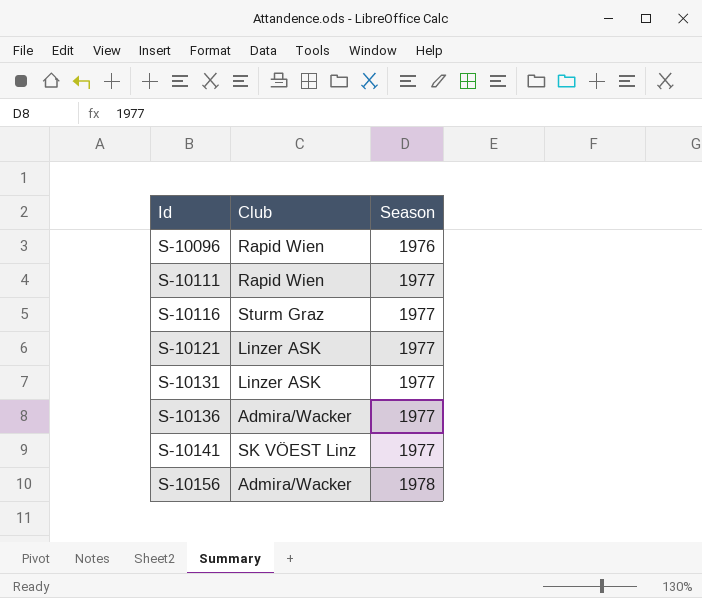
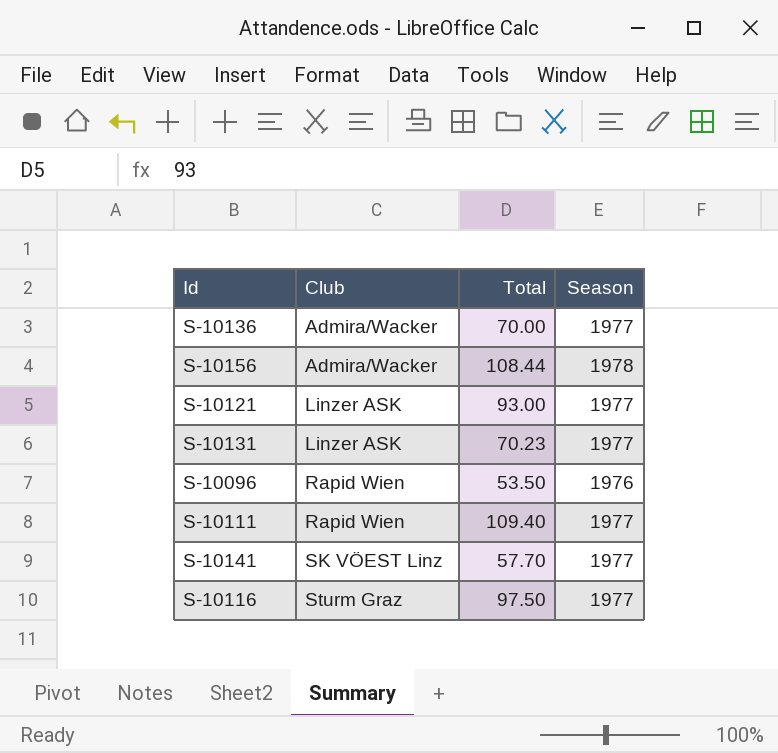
row order: Id ascending -> Club ascending
column Total | position: none -> 3

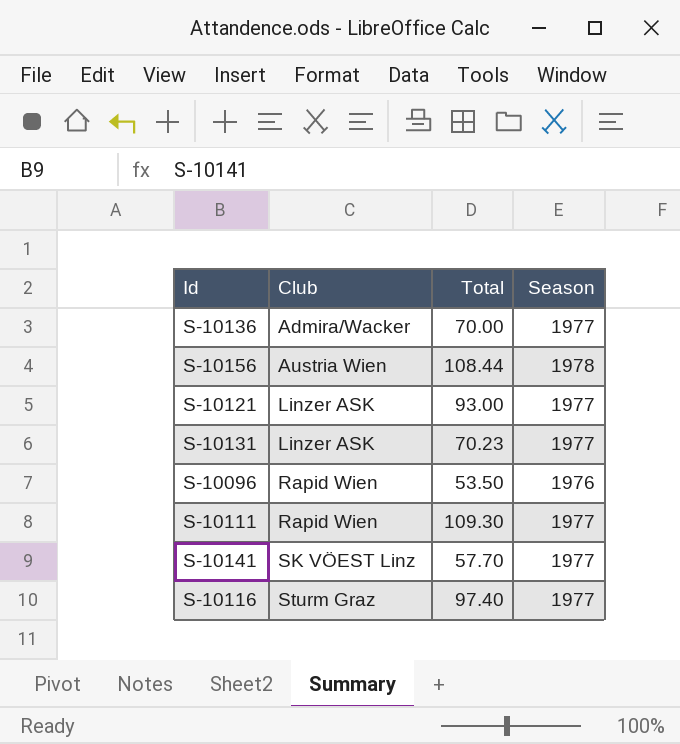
S-10156 | Club: Admira/Wacker -> Austria Wien
S-10111 | Total: 109.40 -> 109.30
S-10116 | Total: 97.50 -> 97.40

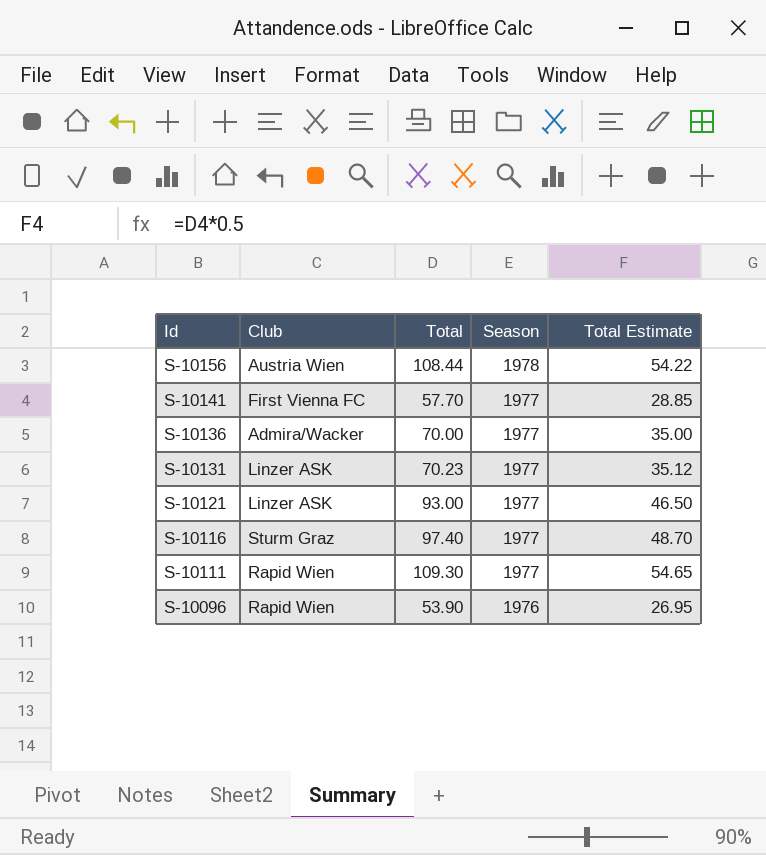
row order: Club ascending -> Id descending
column Total Estimate | formula: none -> [Total] * 0.5
S-10141 | Club: SK VÖEST Linz -> First Vienna FC
S-10096 | Total: 53.50 -> 53.90

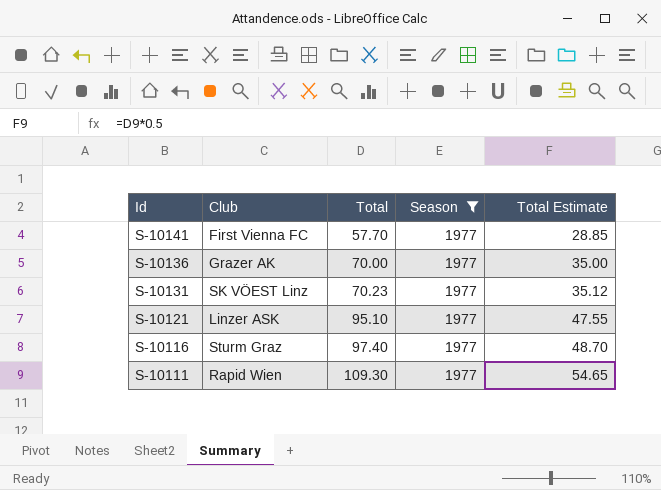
filter: none -> Season = 1977
S-10136 | Club: Admira/Wacker -> Grazer AK
S-10131 | Club: Linzer ASK -> SK VÖEST Linz
S-10121 | Total: 93.00 -> 95.10
S-10121 | Total Estimate: 46.50 -> 47.55

